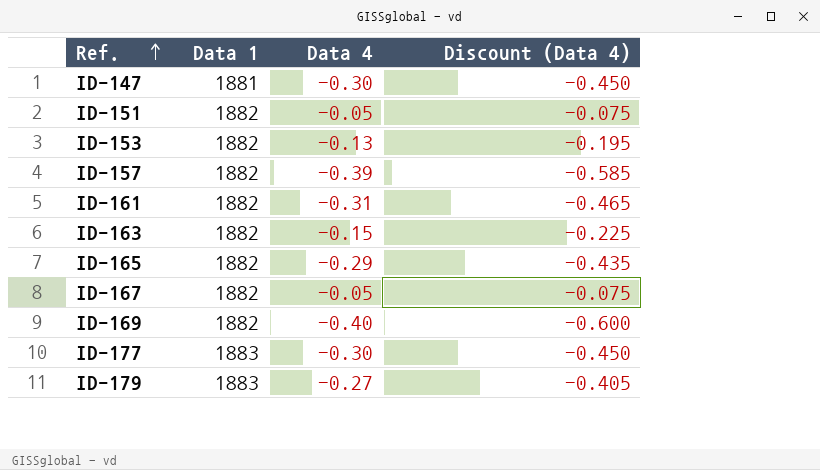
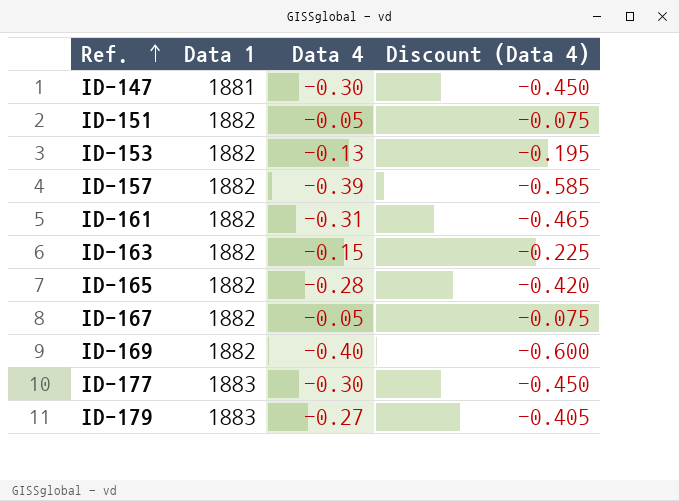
ID-165 | Data 4: -0.29 -> -0.28
ID-165 | Discount (Data 4): -0.435 -> -0.420

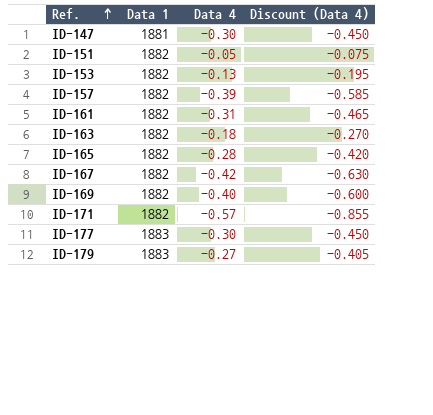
ID-163 | Data 4: -0.15 -> -0.18
ID-163 | Discount (Data 4): -0.225 -> -0.270
ID-167 | Data 4: -0.05 -> -0.42
ID-167 | Discount (Data 4): -0.075 -> -0.630
row ID-171: none -> 1882 | -0.57 | -0.855

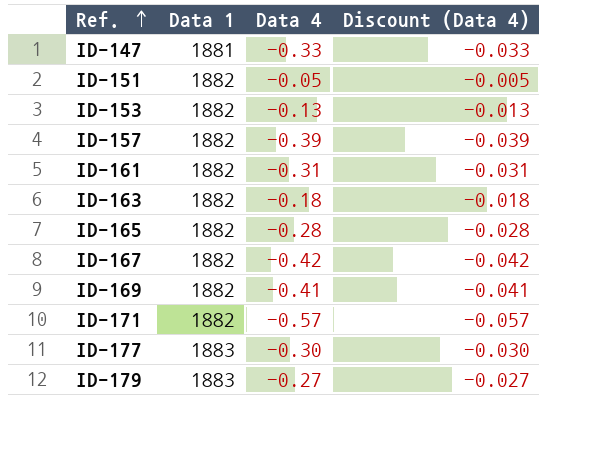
column Discount (Data 4) | formula: [Data 4] * 1.5 -> [Data 4] * 0.1
ID-147 | Data 4: -0.30 -> -0.33
ID-169 | Data 4: -0.40 -> -0.41

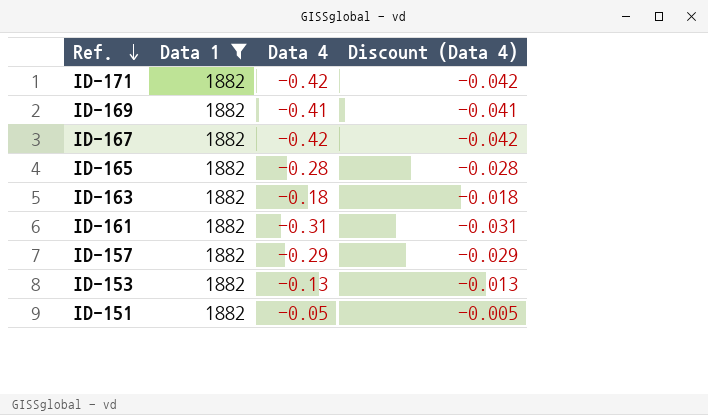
filter: none -> Data 1 = 1882
row order: Ref. ascending -> Ref. descending
ID-171 | Data 4: -0.57 -> -0.42
ID-171 | Discount (Data 4): -0.057 -> -0.042
ID-157 | Data 4: -0.39 -> -0.29
ID-157 | Discount (Data 4): -0.039 -> -0.029

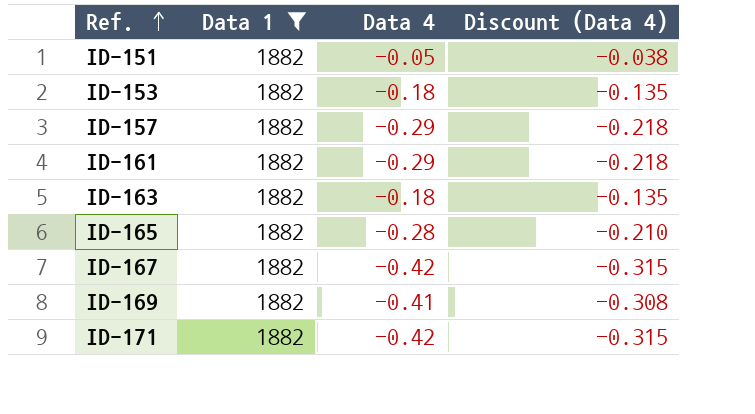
row order: Ref. descending -> Ref. ascending
column Discount (Data 4) | formula: [Data 4] * 0.1 -> [Data 4] * 0.75
ID-153 | Data 4: -0.13 -> -0.18
ID-161 | Data 4: -0.31 -> -0.29

